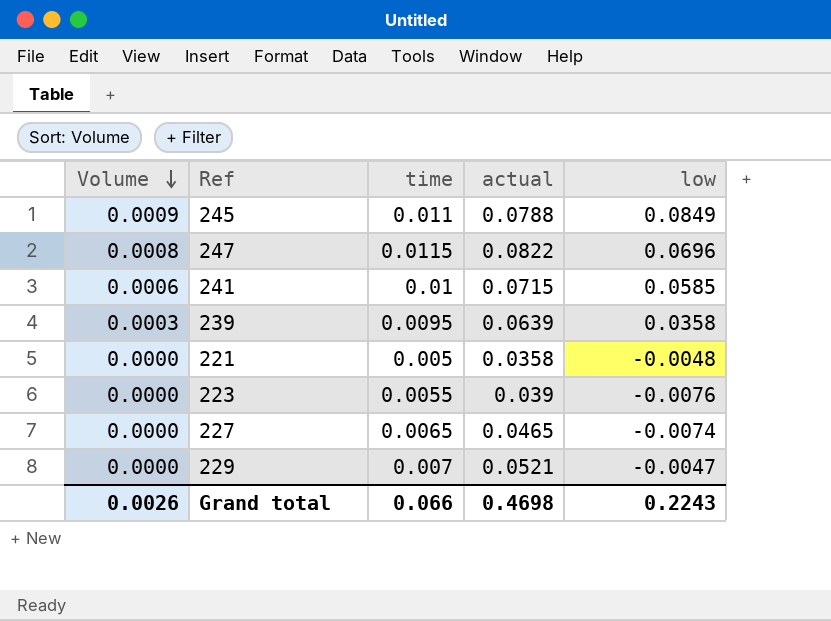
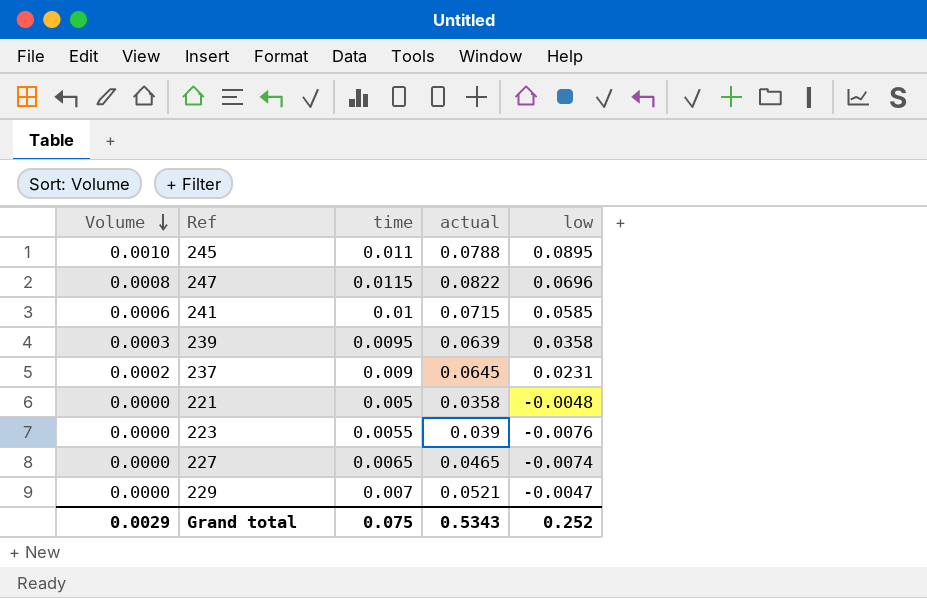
245 | Volume: 0.0009 -> 0.0010
245 | low: 0.0849 -> 0.0895
row 237: none -> 0.0002 | 0.009 | 0.0645 | 0.0231
Grand total | Volume: 0.0026 -> 0.0029
Grand total | time: 0.066 -> 0.075
Grand total | actual: 0.4698 -> 0.5343
Grand total | low: 0.2243 -> 0.252

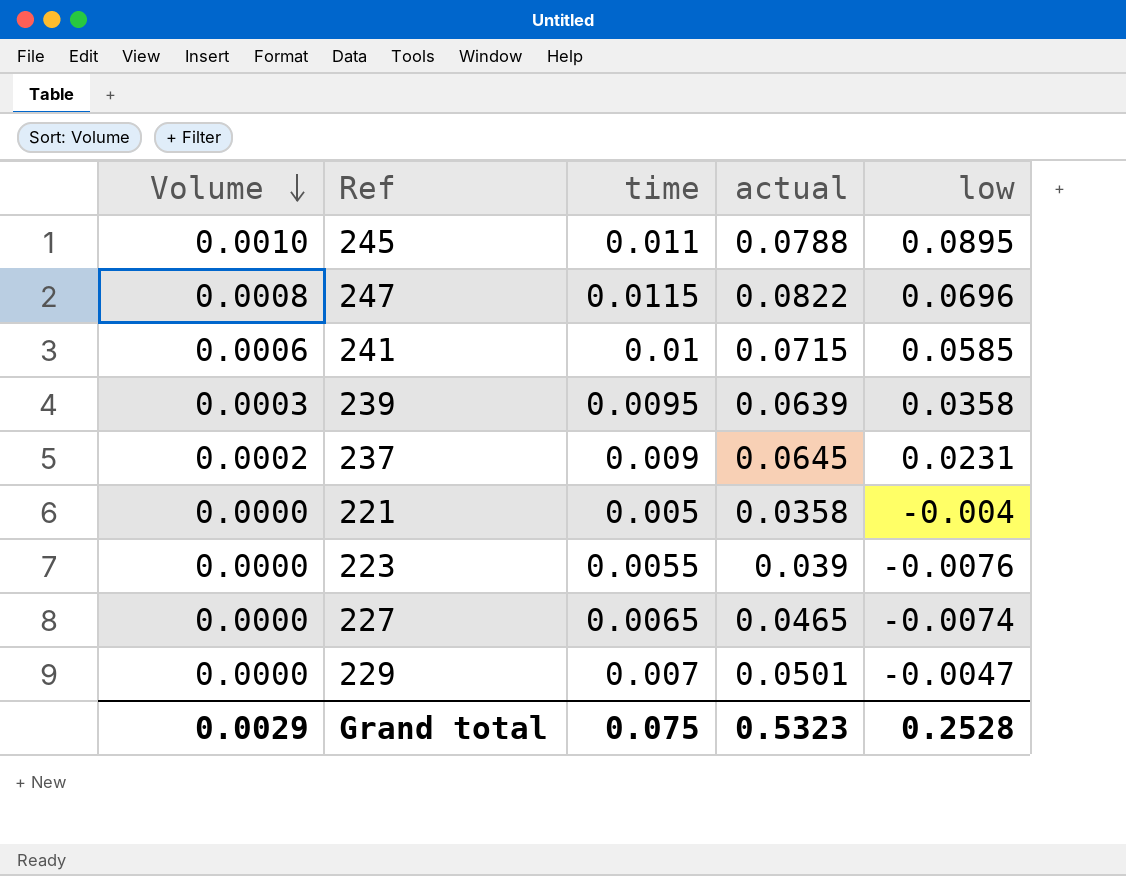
221 | low: -0.0048 -> -0.004
229 | actual: 0.0521 -> 0.0501
Grand total | actual: 0.5343 -> 0.5323
Grand total | low: 0.252 -> 0.2528

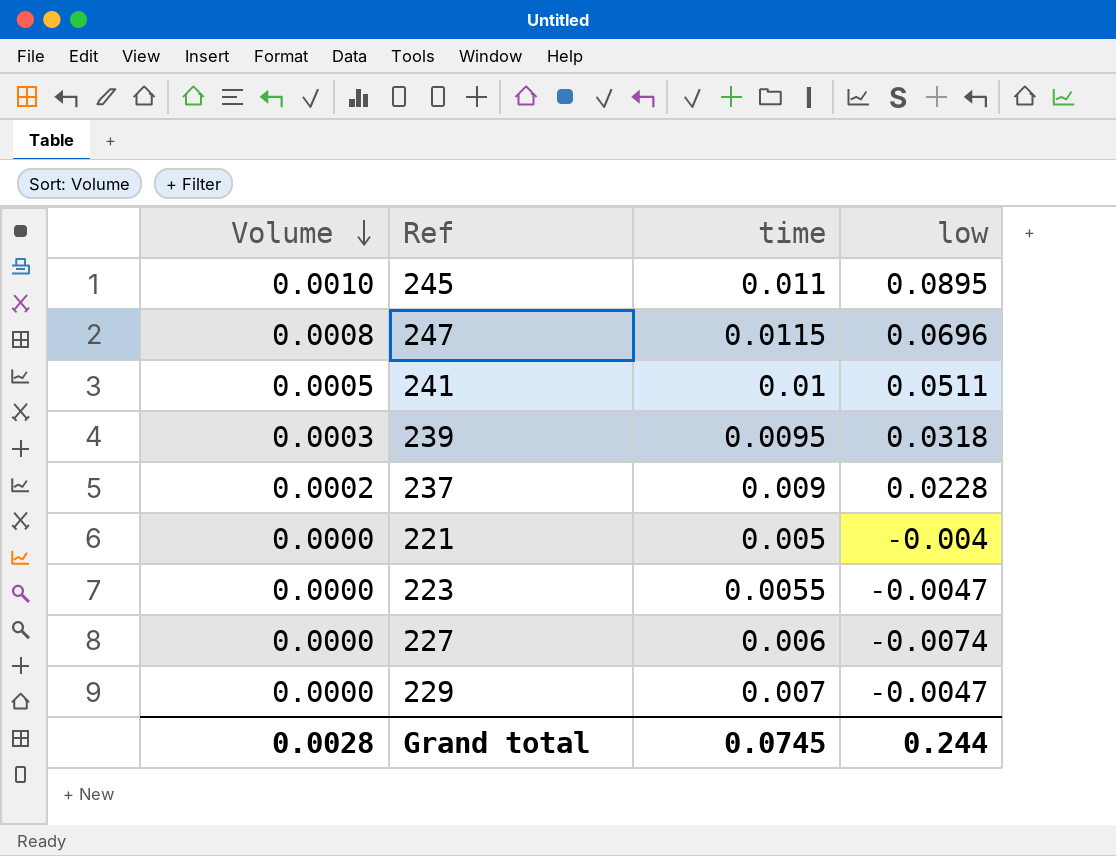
column actual | position: 4 -> none
241 | Volume: 0.0006 -> 0.0005
241 | low: 0.0585 -> 0.0511
239 | low: 0.0358 -> 0.0318
237 | low: 0.0231 -> 0.0228
223 | low: -0.0076 -> -0.0047
227 | time: 0.0065 -> 0.006
Grand total | Volume: 0.0029 -> 0.0028
Grand total | time: 0.075 -> 0.0745
Grand total | low: 0.2528 -> 0.244

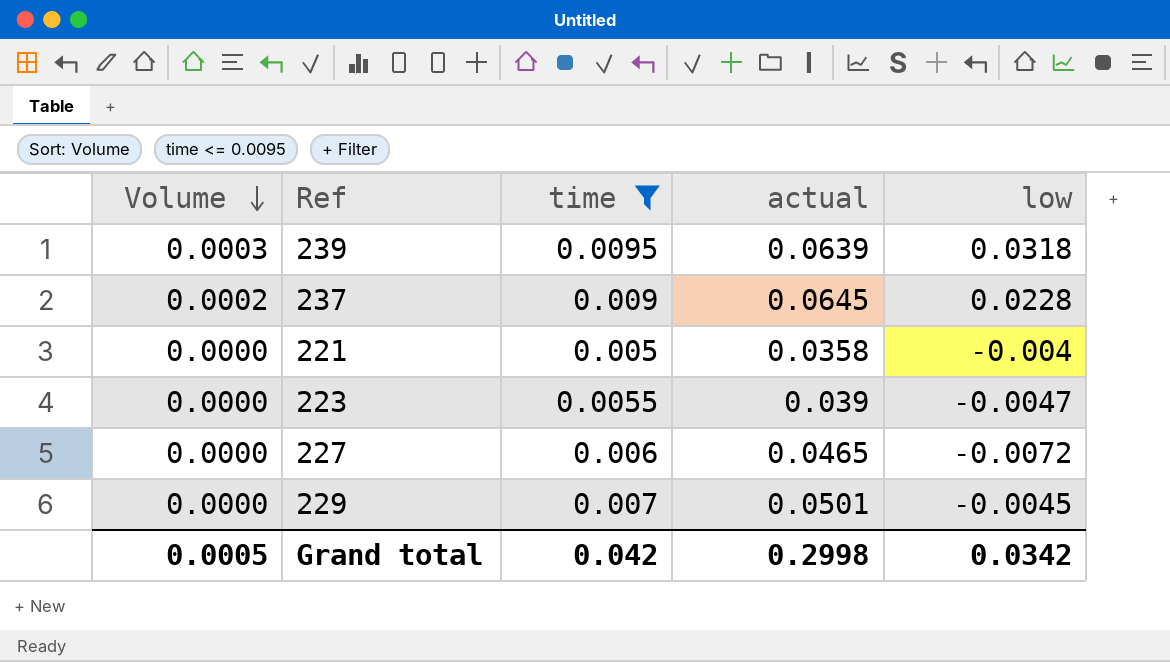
filter: none -> time <= 0.0095
column actual | position: none -> 4
227 | low: -0.0074 -> -0.0072
229 | low: -0.0047 -> -0.0045
Grand total | Volume: 0.0028 -> 0.0005
Grand total | time: 0.0745 -> 0.042
Grand total | low: 0.244 -> 0.0342

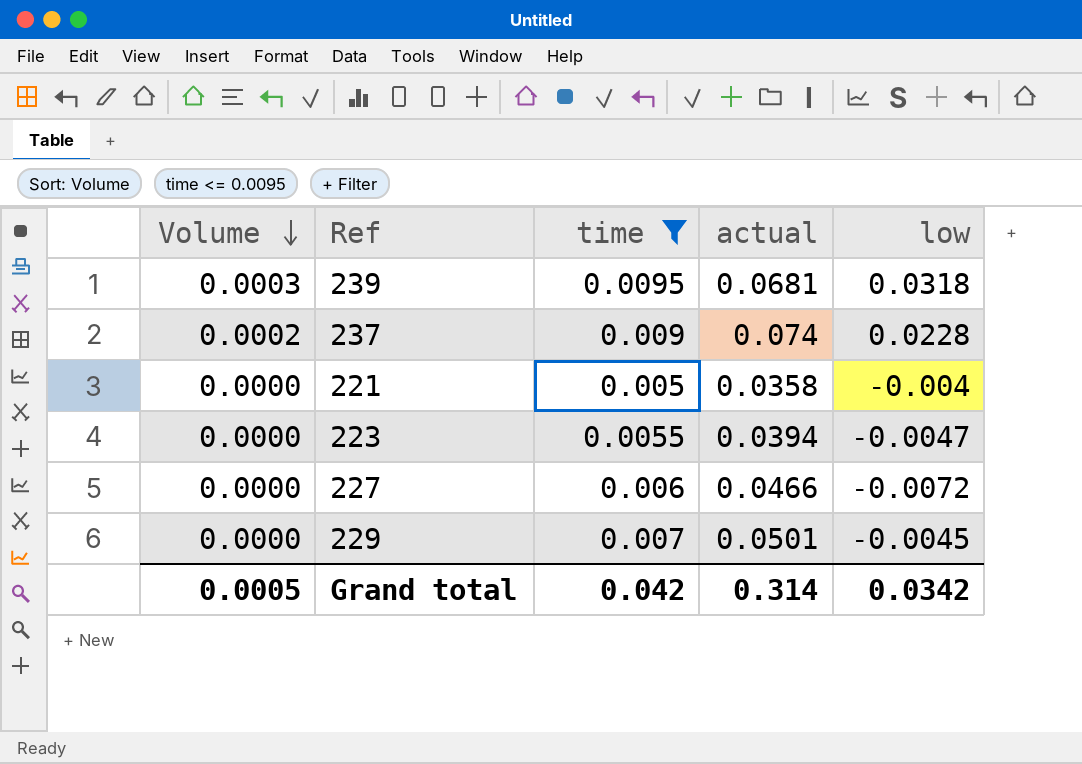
239 | actual: 0.0639 -> 0.0681
237 | actual: 0.0645 -> 0.074
223 | actual: 0.039 -> 0.0394
227 | actual: 0.0465 -> 0.0466
Grand total | actual: 0.2998 -> 0.314

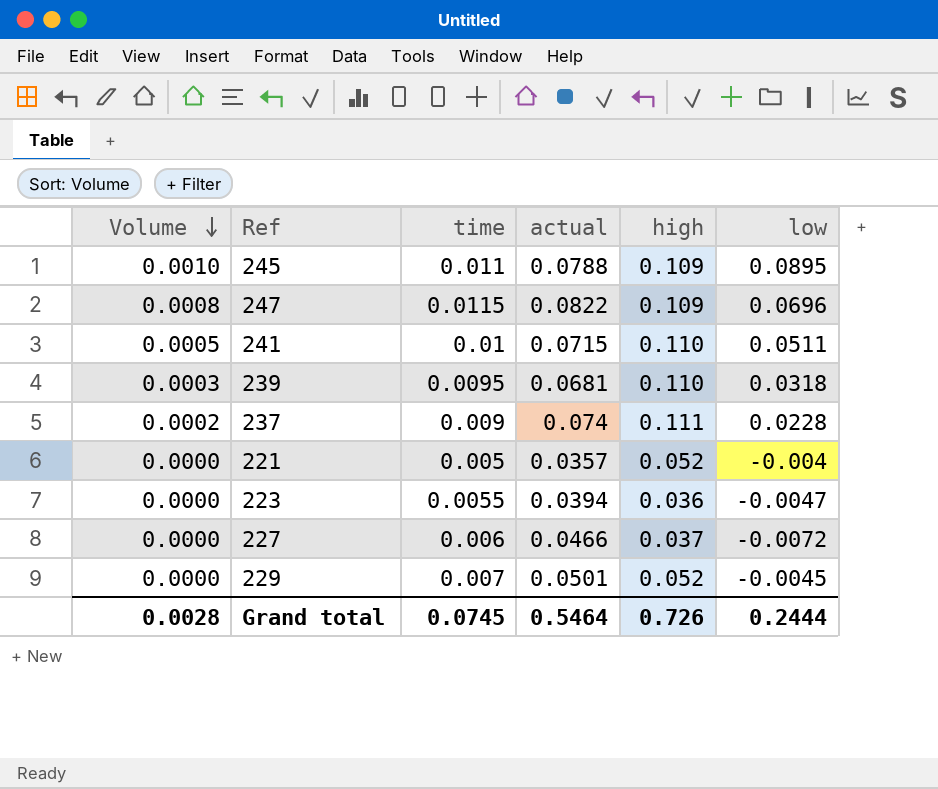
filter: time <= 0.0095 -> none
column high | position: none -> 5
221 | actual: 0.0358 -> 0.0357
Grand total | Volume: 0.0005 -> 0.0028
Grand total | time: 0.042 -> 0.0745
Grand total | actual: 0.314 -> 0.5464
Grand total | low: 0.0342 -> 0.2444

